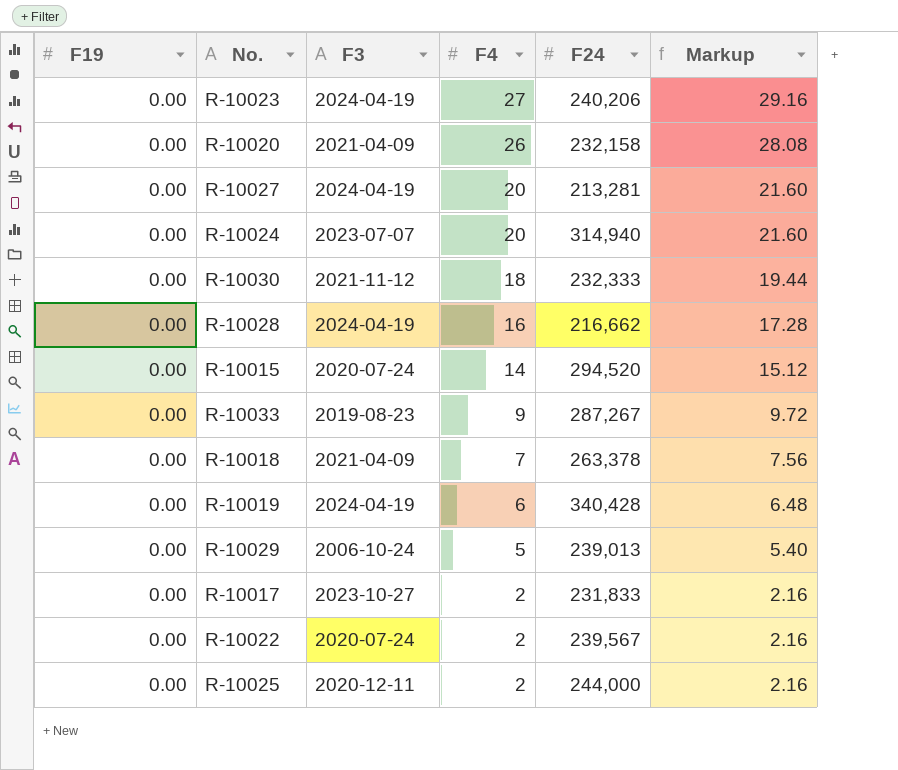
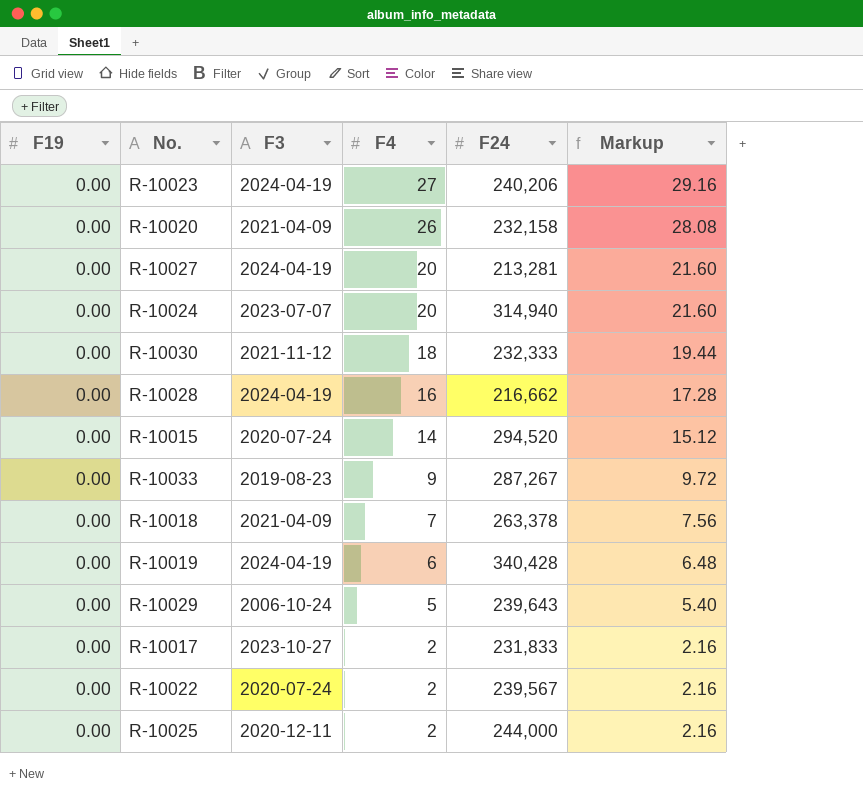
R-10029 | F24: 239,013 -> 239,643

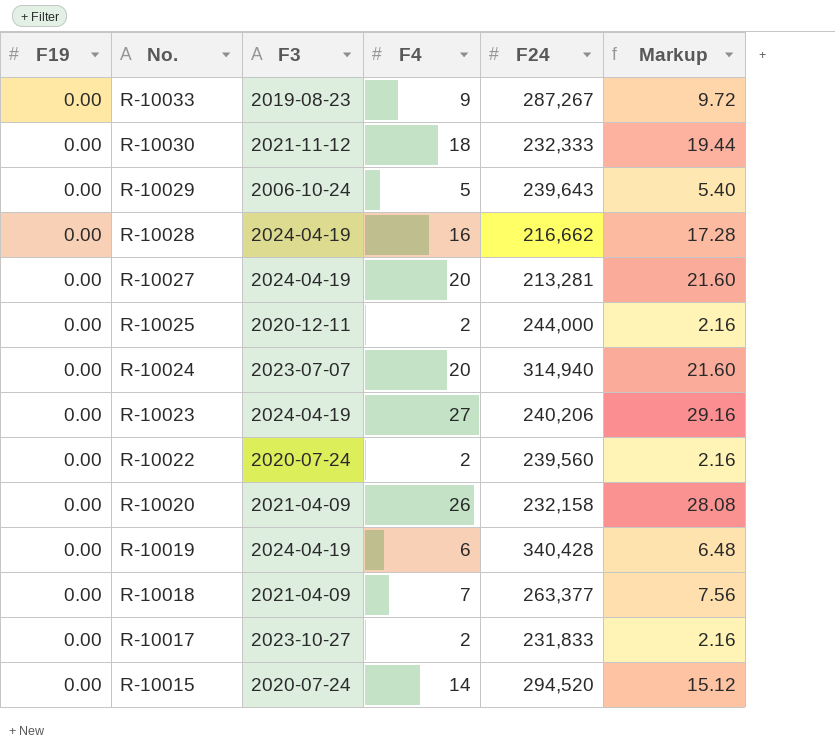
row order: F4 descending -> No. descending
R-10022 | F24: 239,567 -> 239,560
R-10018 | F24: 263,378 -> 263,377

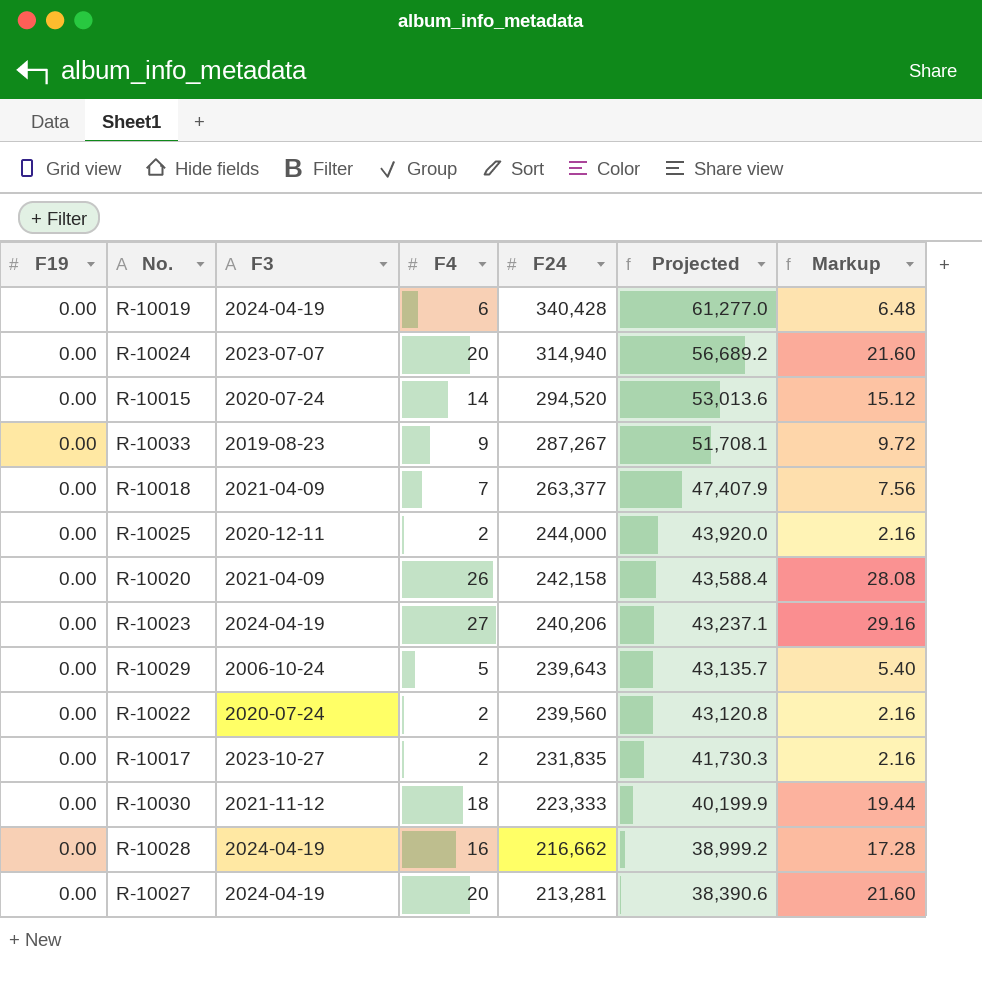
row order: No. descending -> F24 descending
column Projected | formula: none -> [F24] * 0.18
R-10020 | F24: 232,158 -> 242,158
R-10017 | F24: 231,833 -> 231,835
R-10030 | F24: 232,333 -> 223,333

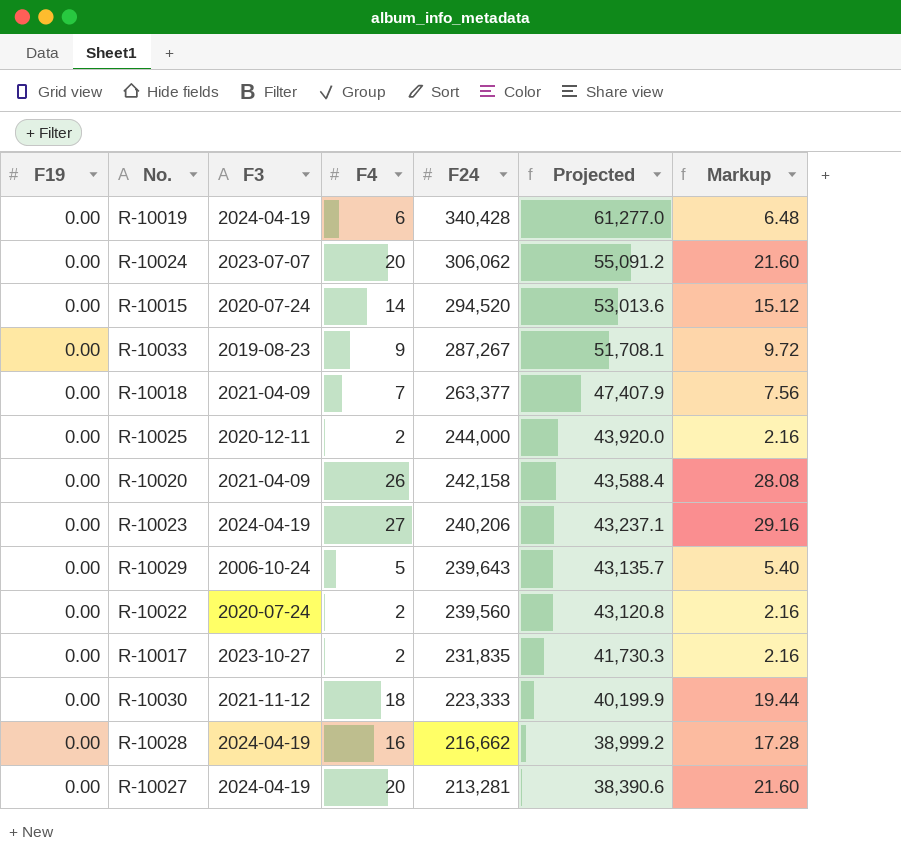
R-10024 | F24: 314,940 -> 306,062
R-10024 | Projected: 56,689.2 -> 55,091.2

